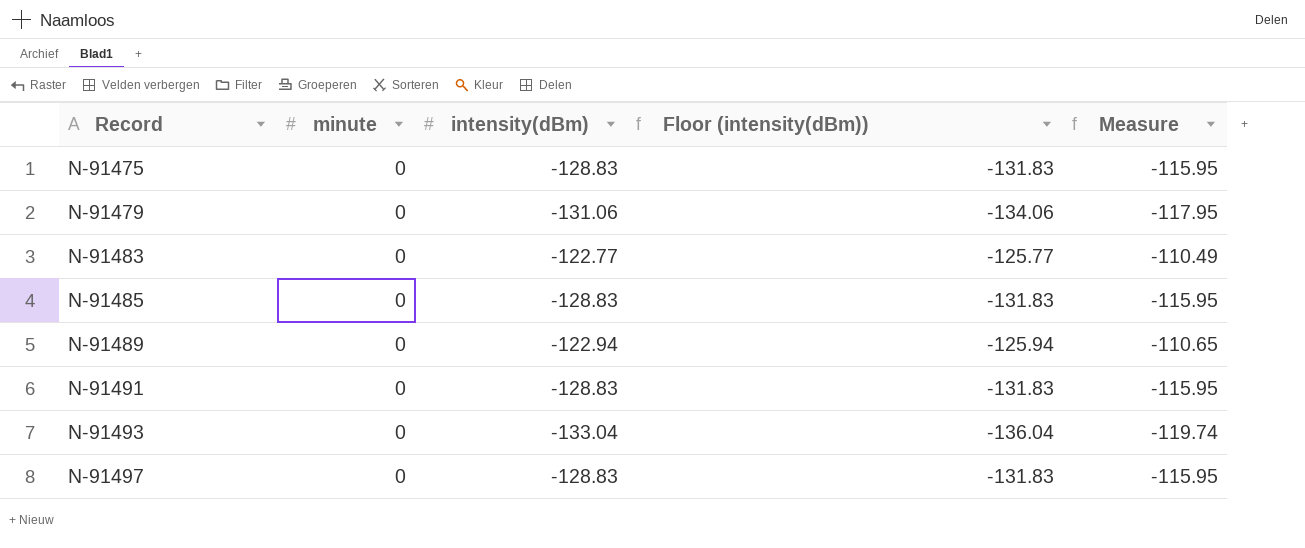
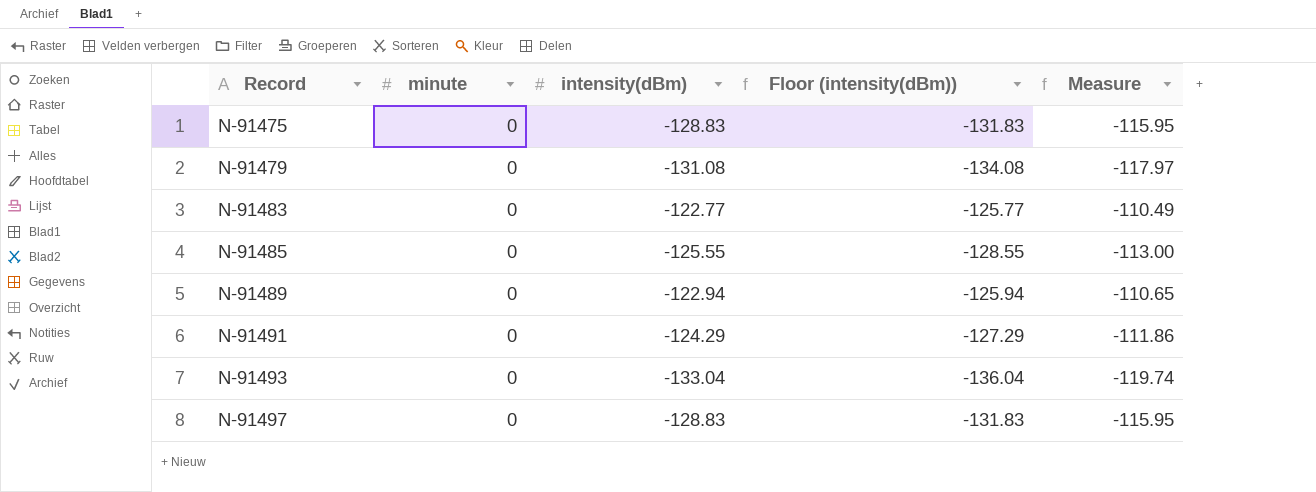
N-91479 | intensity(dBm): -131.06 -> -131.08
N-91479 | Floor (intensity(dBm)): -134.06 -> -134.08
N-91479 | Measure: -117.95 -> -117.97
N-91485 | intensity(dBm): -128.83 -> -125.55
N-91485 | Floor (intensity(dBm)): -131.83 -> -128.55
N-91485 | Measure: -115.95 -> -113.00
N-91491 | intensity(dBm): -128.83 -> -124.29
N-91491 | Floor (intensity(dBm)): -131.83 -> -127.29
N-91491 | Measure: -115.95 -> -111.86

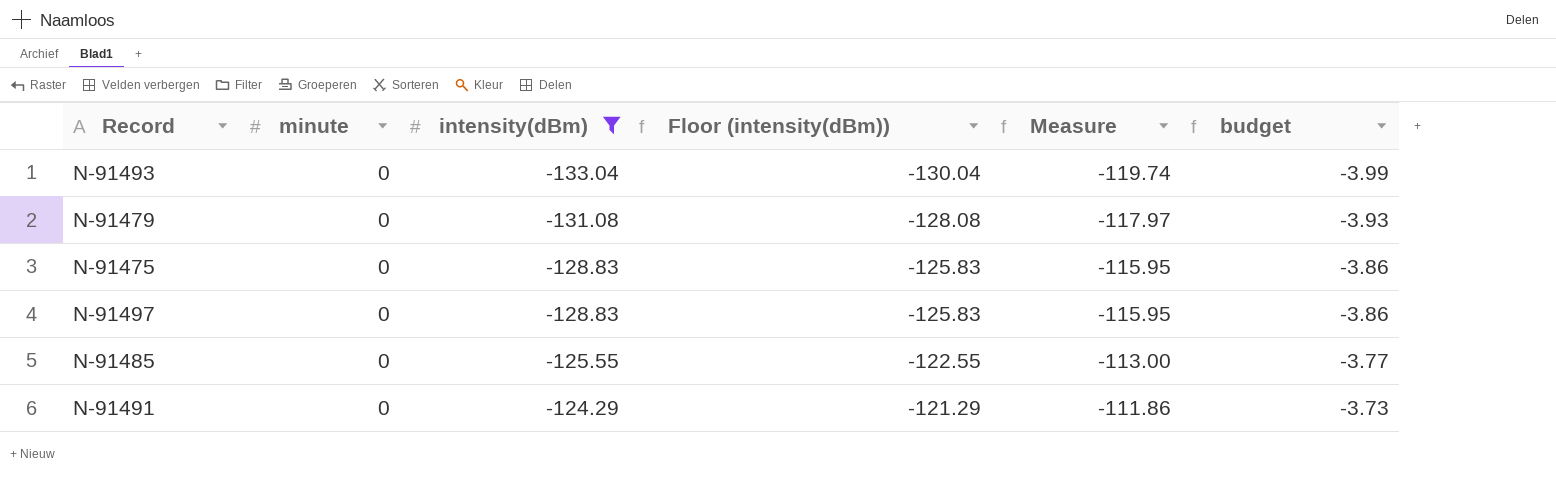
filter: none -> intensity(dBm) <= -124.29
row order: Record ascending -> intensity(dBm) ascending
column Floor (intensity(dBm)) | formula: [intensity(dBm)] - 3 -> [intensity(dBm)] + 3
column budget | formula: none -> [intensity(dBm)] * 0.03

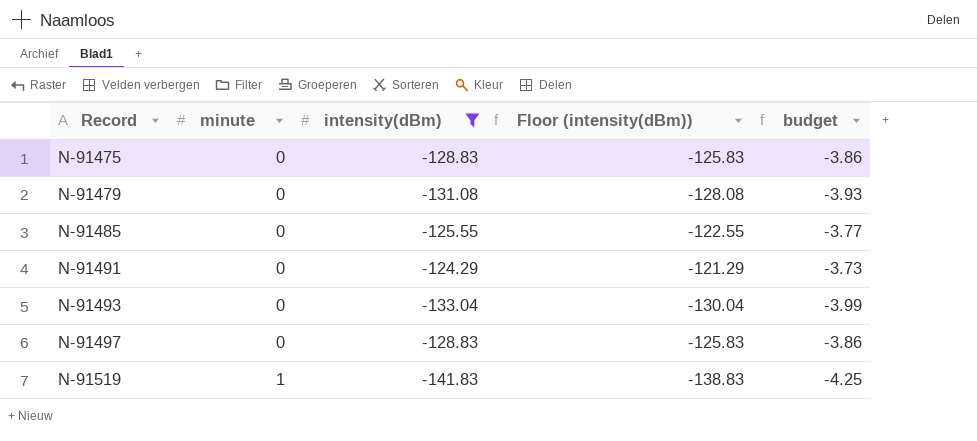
row order: intensity(dBm) ascending -> Record ascending
column Measure | formula: [intensity(dBm)] * 0.9 -> none
row N-91519: none -> 1 | -141.83 | -138.83 | -4.25

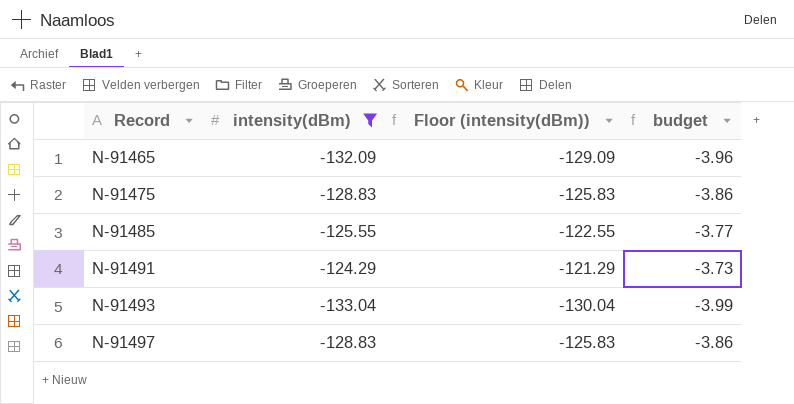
column minute | position: 2 -> none
row N-91479: 0 | -131.08 | -128.08 | -3.93 -> none
row N-91519: 1 | -141.83 | -138.83 | -4.25 -> none
row N-91465: none -> -132.09 | -129.09 | -3.96

